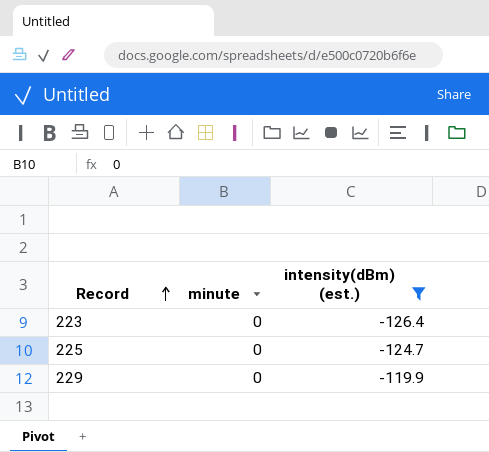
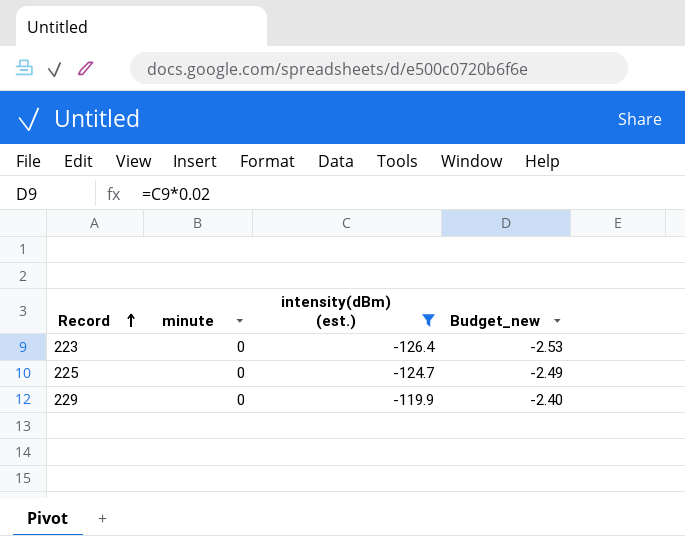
column Budget_new | formula: none -> [intensity(dBm) (est.)] * 0.02

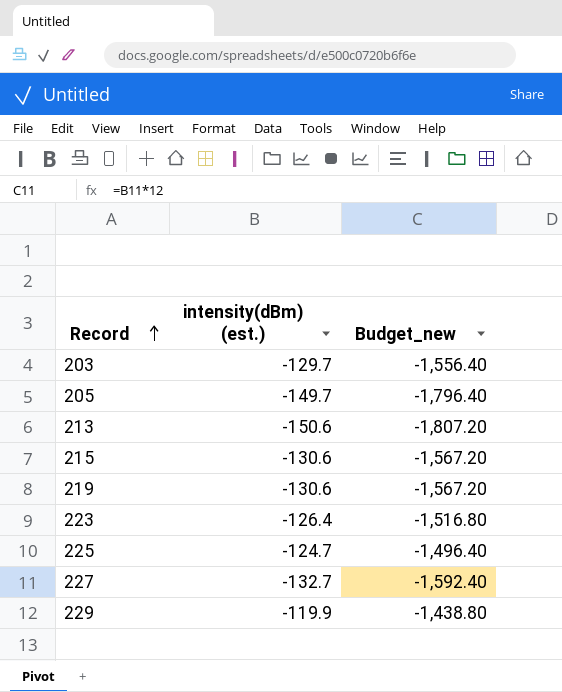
filter: intensity(dBm) (est.) >= -126.4 -> none
column minute | position: 2 -> none
column Budget_new | formula: [intensity(dBm) (est.)] * 0.02 -> [intensity(dBm) (est.)] * 12

